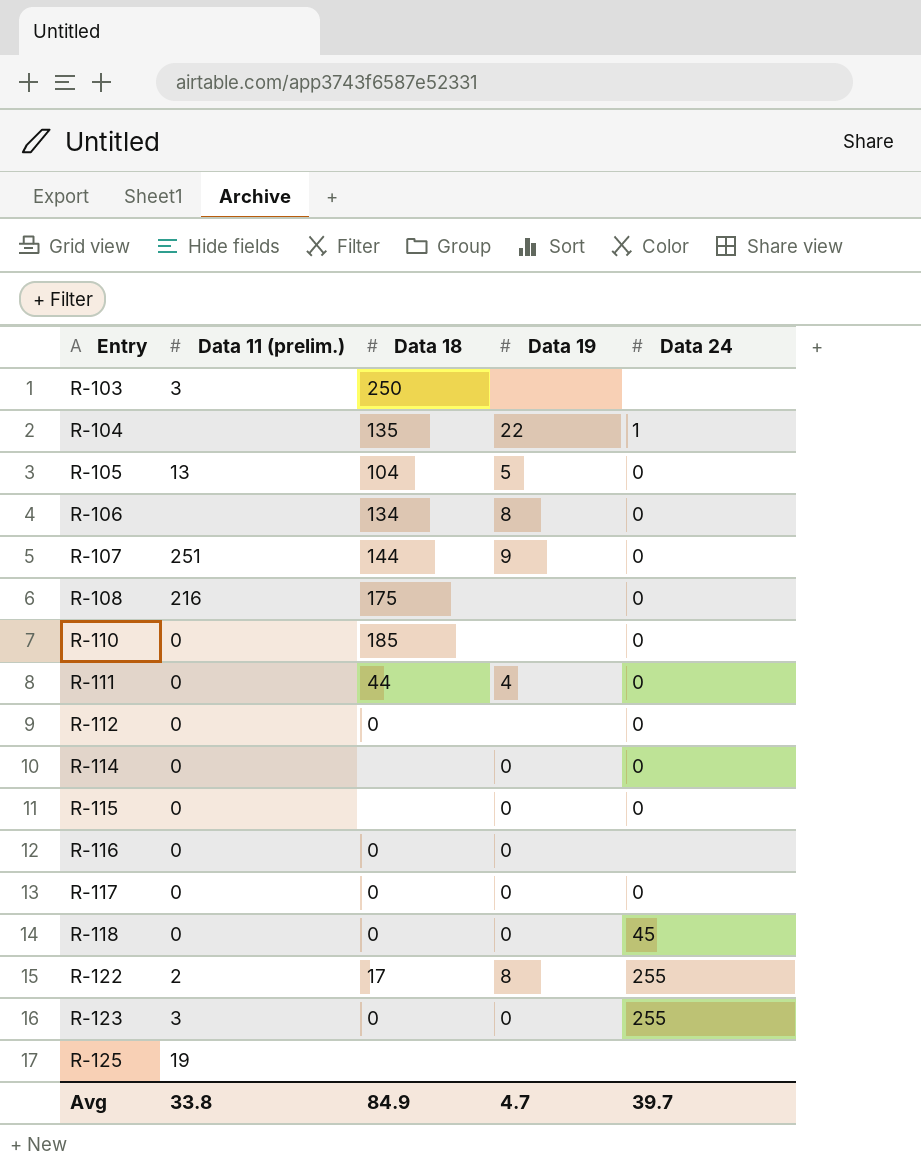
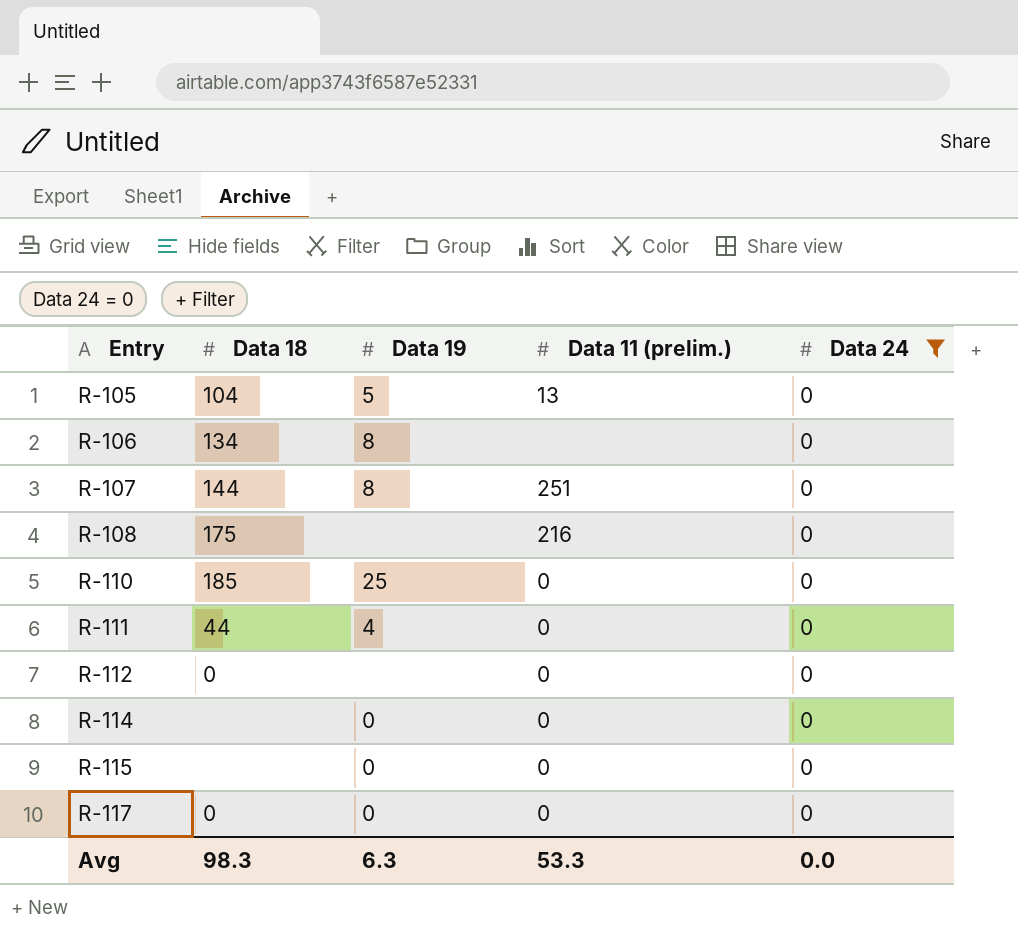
filter: none -> Data 24 = 0
column Data 11 (prelim.) | position: 2 -> 4
R-107 | Data 19: 9 -> 8
R-110 | Data 19: none -> 25
Avg | Data 18: 84.9 -> 98.3
Avg | Data 19: 4.7 -> 6.3
Avg | Data 11 (prelim.): 33.8 -> 53.3
Avg | Data 24: 39.7 -> 0.0

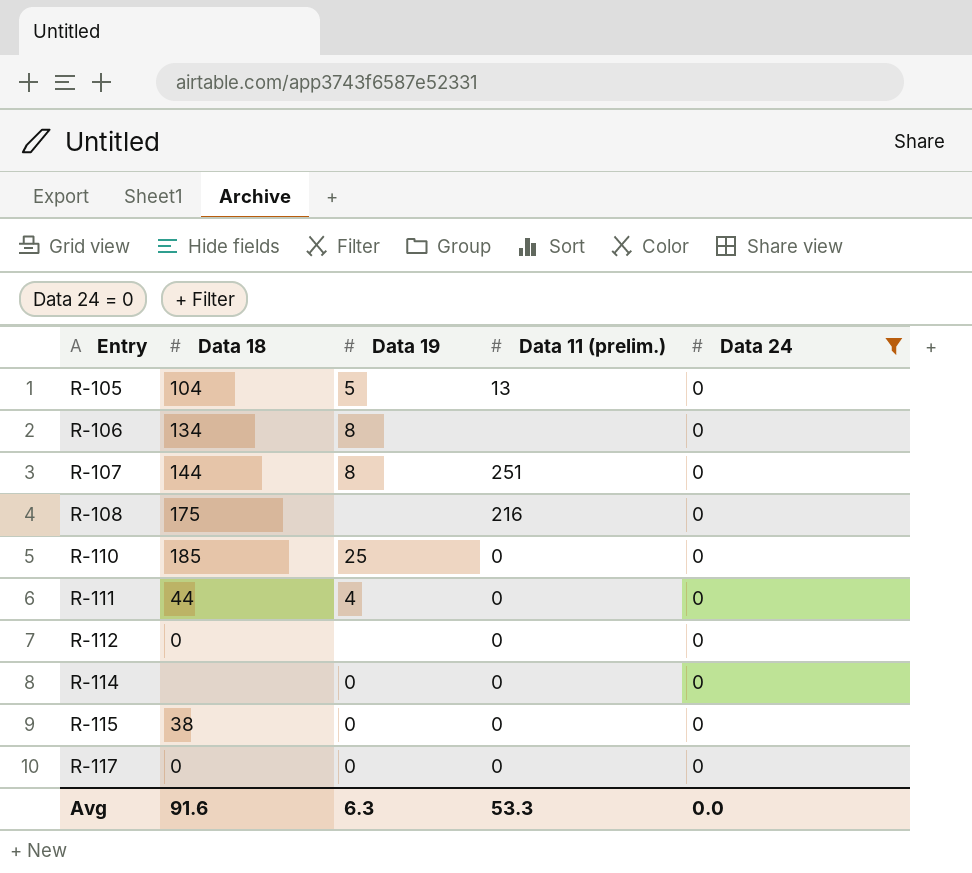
R-115 | Data 18: none -> 38
Avg | Data 18: 98.3 -> 91.6

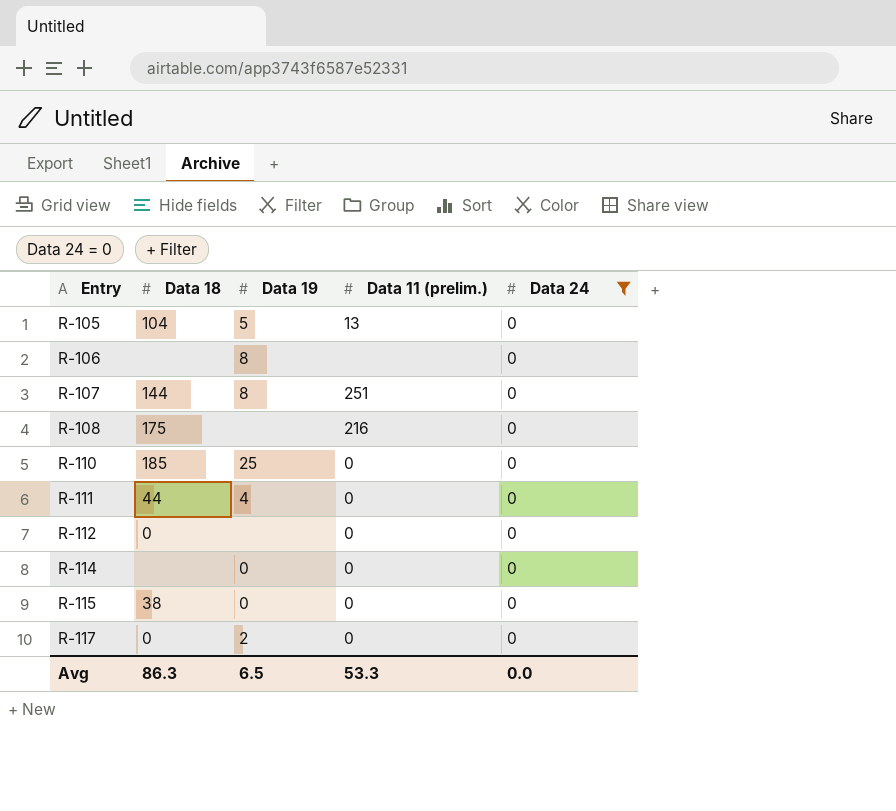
R-106 | Data 18: 134 -> none
R-117 | Data 19: 0 -> 2
Avg | Data 18: 91.6 -> 86.3
Avg | Data 19: 6.3 -> 6.5

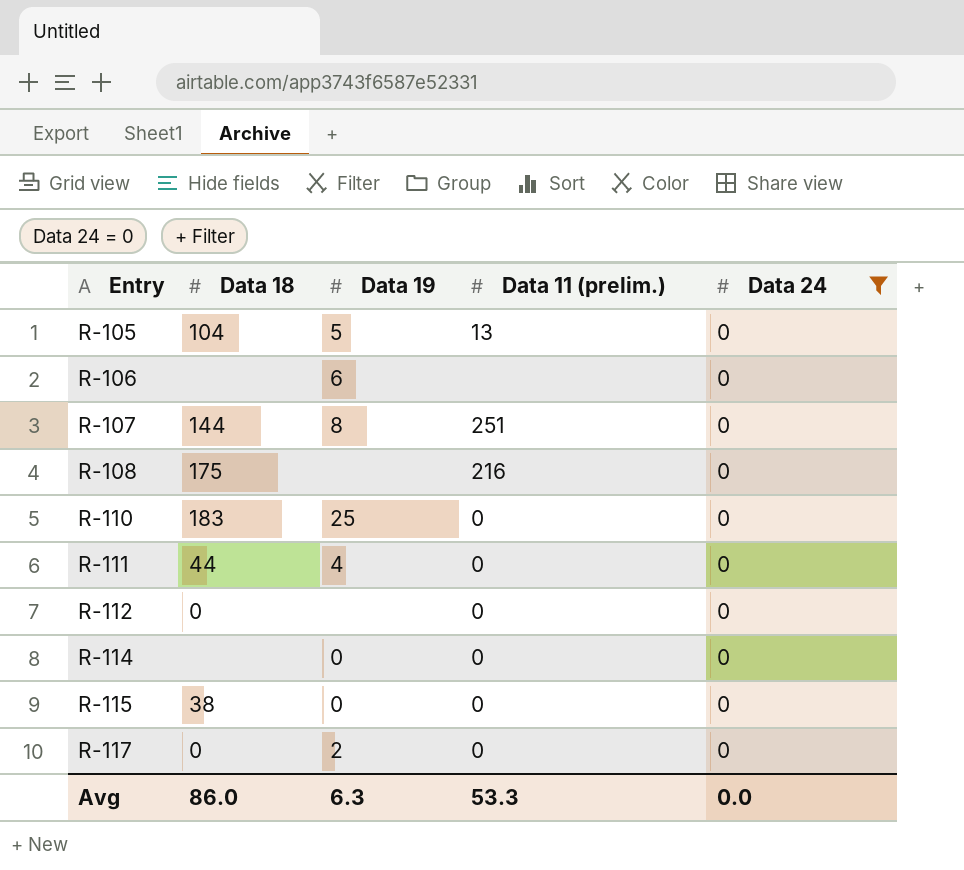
R-106 | Data 19: 8 -> 6
R-110 | Data 18: 185 -> 183
Avg | Data 18: 86.3 -> 86.0
Avg | Data 19: 6.5 -> 6.3

